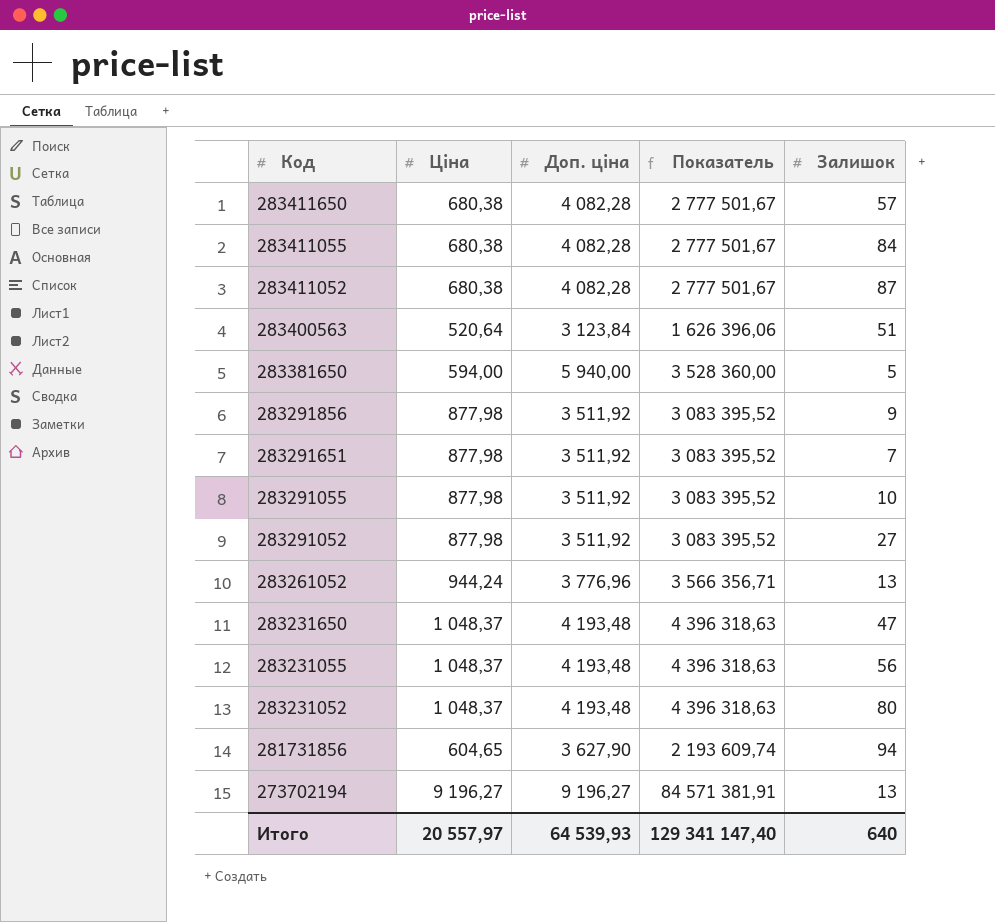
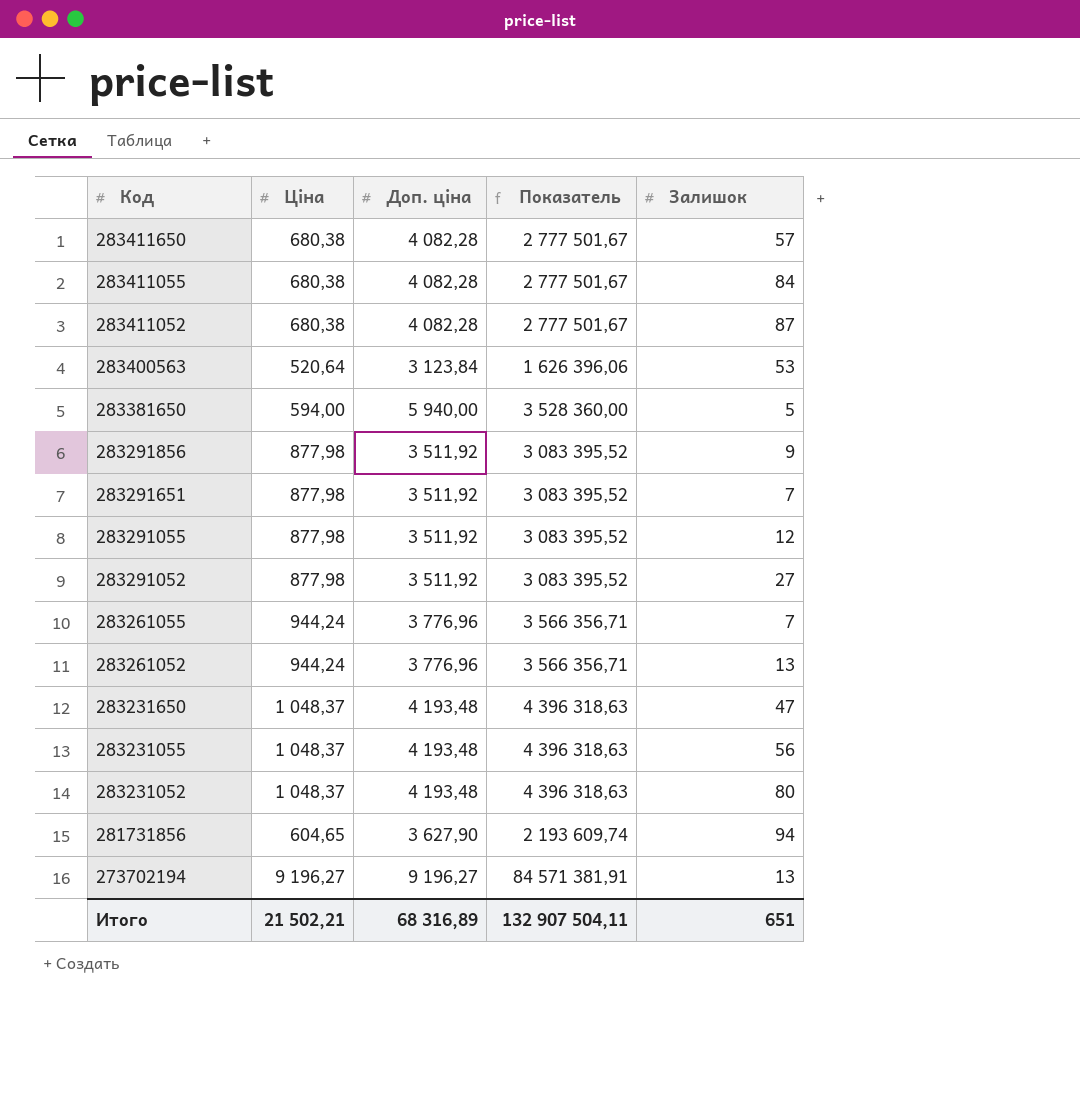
283400563 | Залишок: 51 -> 53
283291055 | Залишок: 10 -> 12
row 283261055: none -> 944,24 | 3 776,96 | 3 566 356,71 | 7
Итого | Ціна: 20 557,97 -> 21 502,21
Итого | Доп. ціна: 64 539,93 -> 68 316,89
Итого | Показатель: 129 341 147,40 -> 132 907 504,11
Итого | Залишок: 640 -> 651

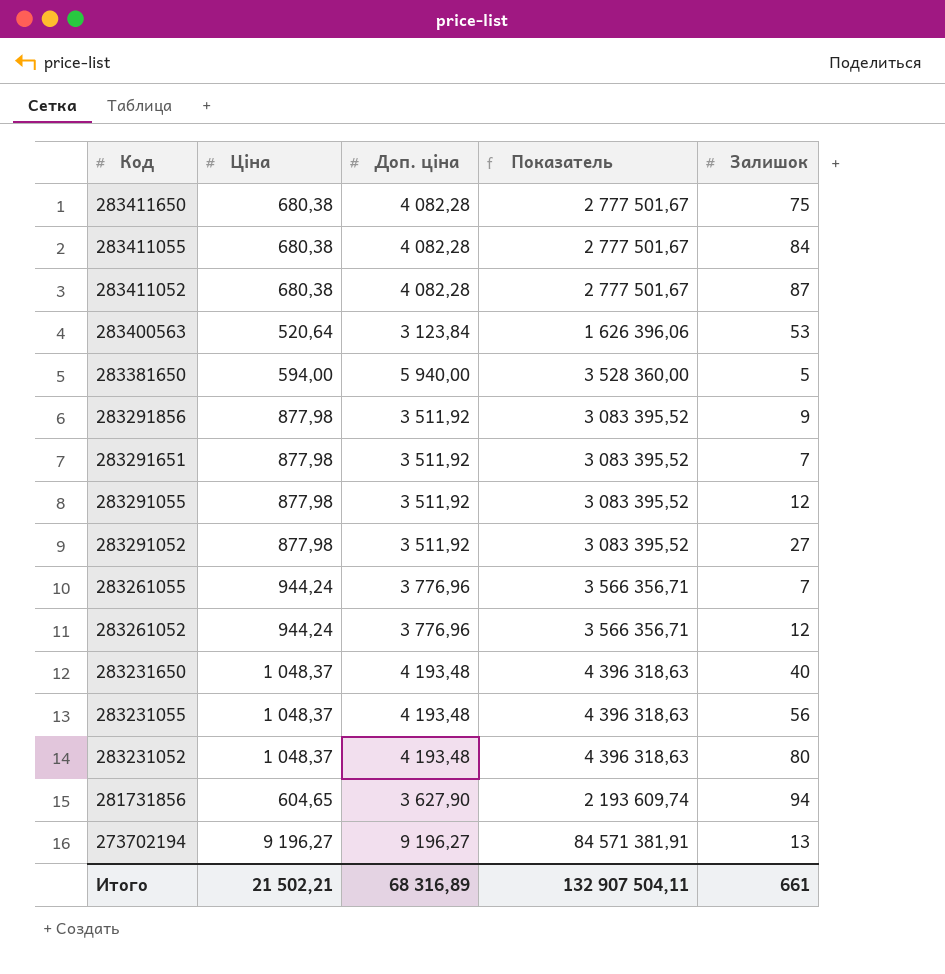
283411650 | Залишок: 57 -> 75
283261052 | Залишок: 13 -> 12
283231650 | Залишок: 47 -> 40
Итого | Залишок: 651 -> 661

